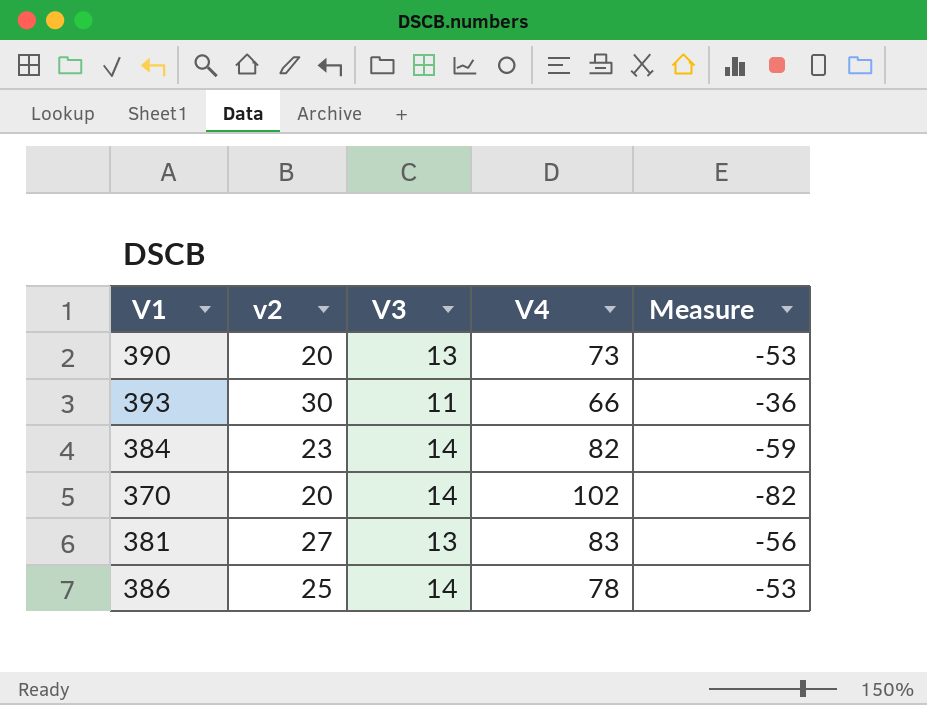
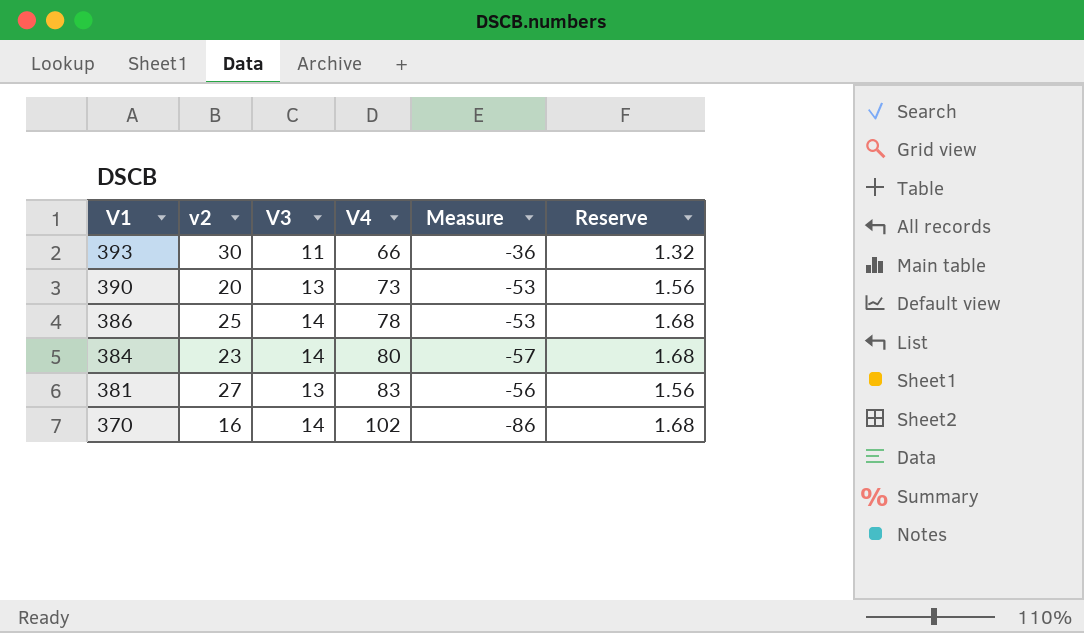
row order: none -> V1 descending
column Reserve | formula: none -> [V3] * 0.12
384 | V4: 82 -> 80
384 | Measure: -59 -> -57
370 | v2: 20 -> 16
370 | Measure: -82 -> -86

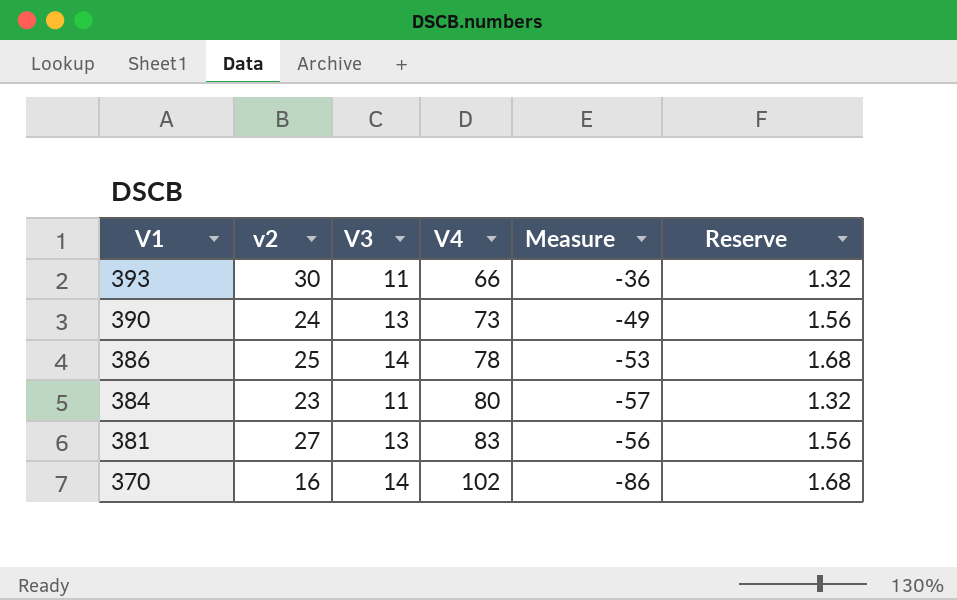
390 | v2: 20 -> 24
390 | Measure: -53 -> -49
384 | V3: 14 -> 11
384 | Reserve: 1.68 -> 1.32

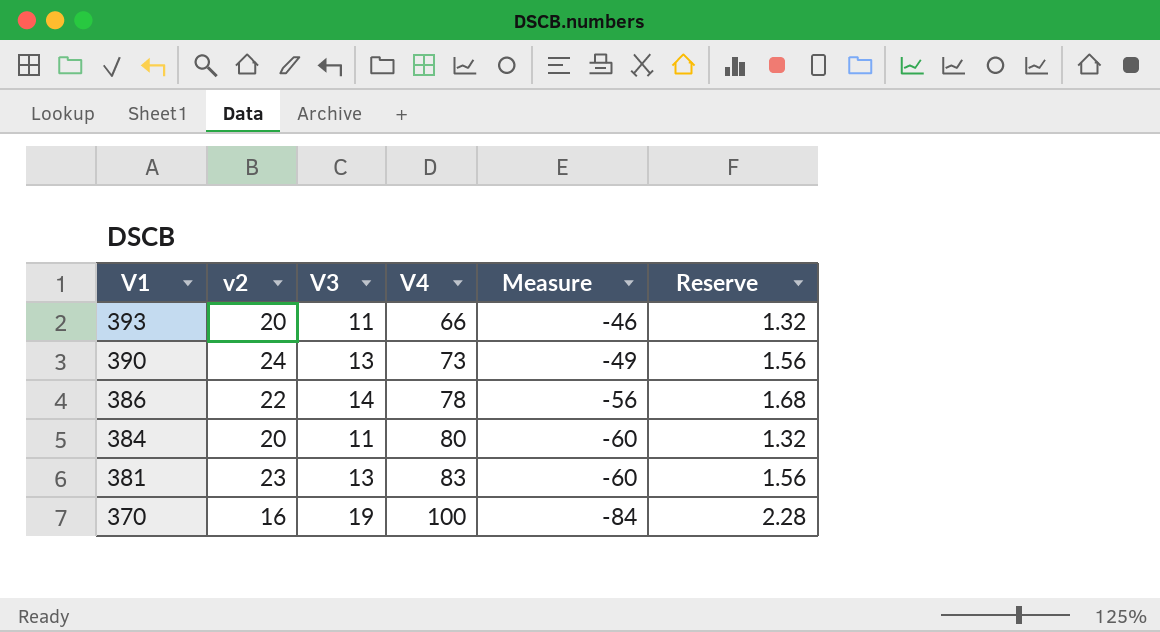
393 | v2: 30 -> 20
393 | Measure: -36 -> -46
386 | v2: 25 -> 22
386 | Measure: -53 -> -56
384 | v2: 23 -> 20
384 | Measure: -57 -> -60
381 | v2: 27 -> 23
381 | Measure: -56 -> -60
370 | V3: 14 -> 19
370 | V4: 102 -> 100
370 | Measure: -86 -> -84
370 | Reserve: 1.68 -> 2.28

